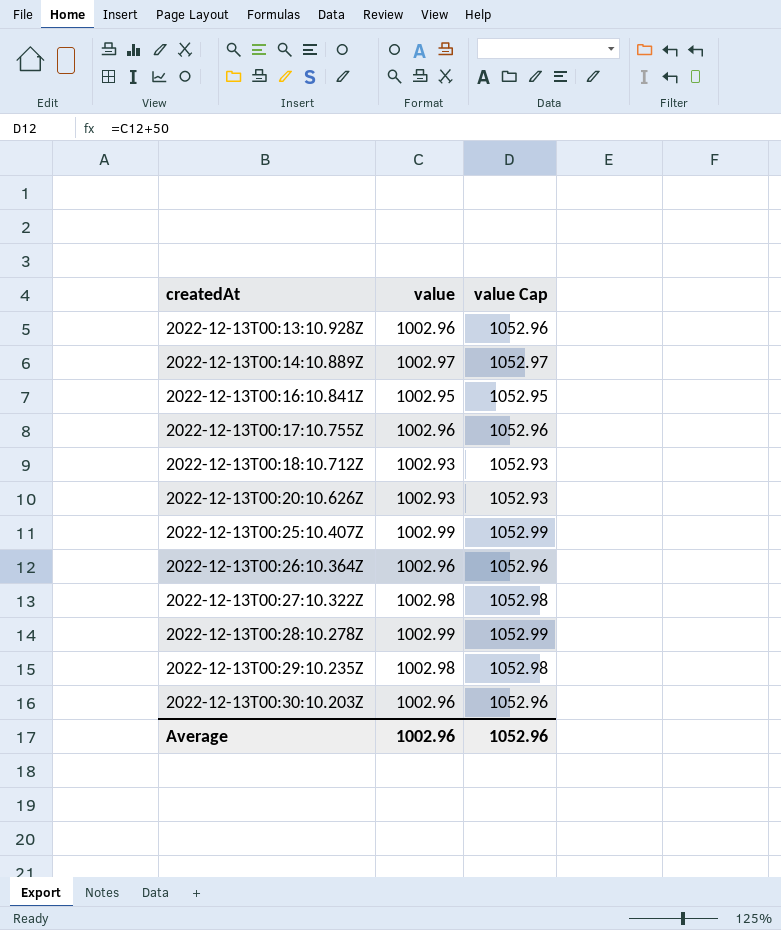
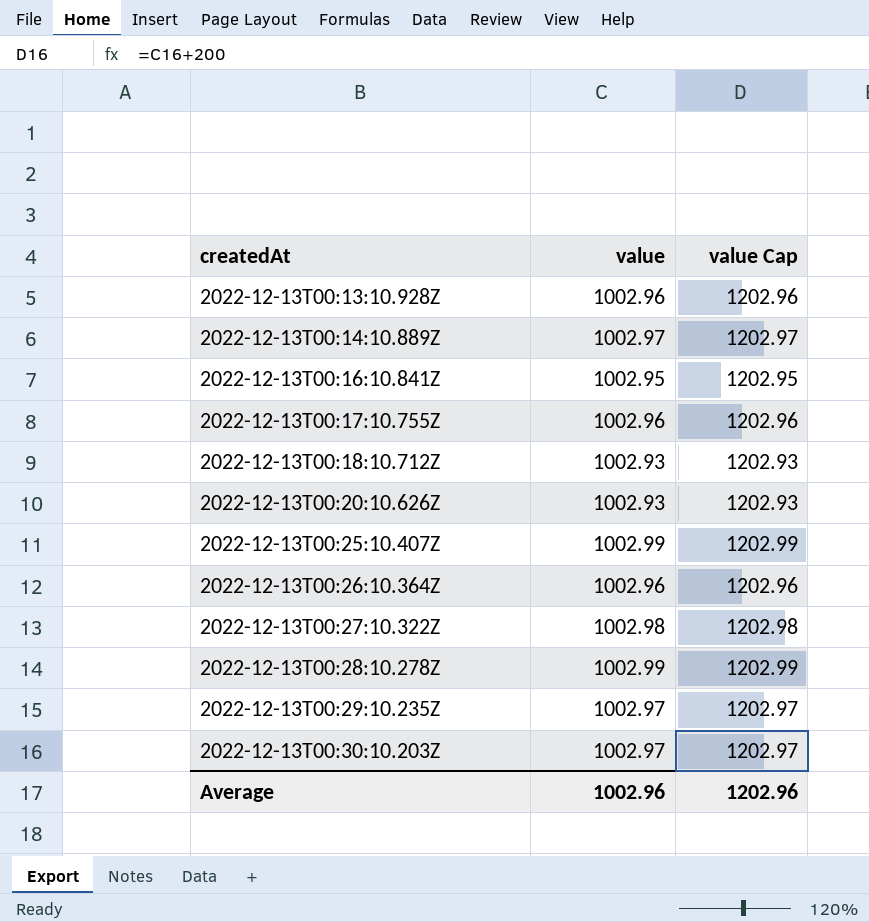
column value Cap | formula: [value] + 50 -> [value] + 200
2022-12-13T00:29:10.235Z | value: 1002.98 -> 1002.97
2022-12-13T00:30:10.203Z | value: 1002.96 -> 1002.97
Average | value Cap: 1052.96 -> 1202.96

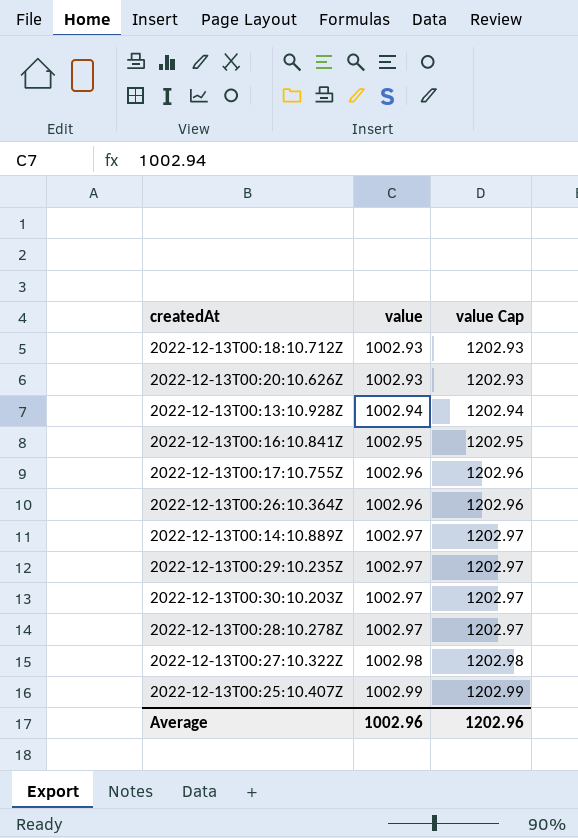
row order: createdAt ascending -> value ascending
2022-12-13T00:13:10.928Z | value: 1002.96 -> 1002.94
2022-12-13T00:13:10.928Z | value Cap: 1202.96 -> 1202.94
2022-12-13T00:28:10.278Z | value: 1002.99 -> 1002.97
2022-12-13T00:28:10.278Z | value Cap: 1202.99 -> 1202.97

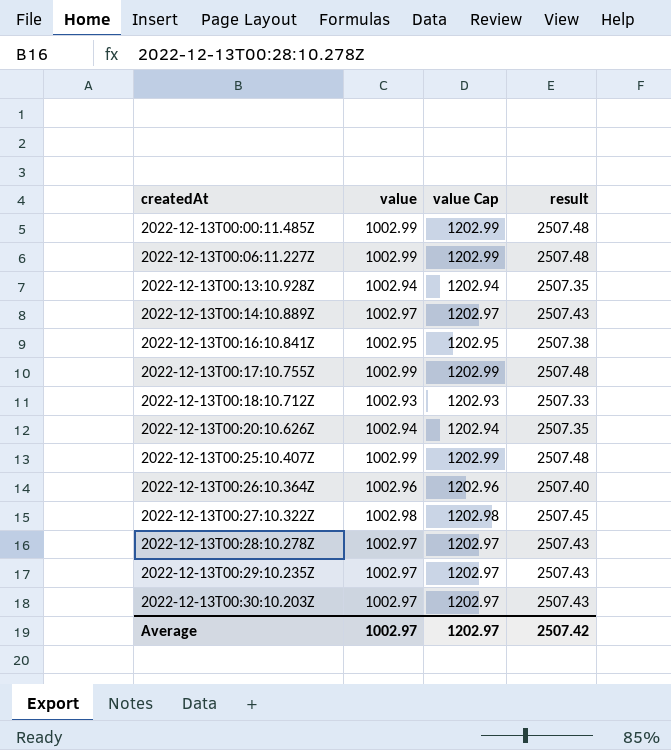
row order: value ascending -> createdAt ascending
column result | formula: none -> [value] * 2.5
row 2022-12-13T00:00:11.485Z: none -> 1002.99 | 1202.99 | 2507.48
row 2022-12-13T00:06:11.227Z: none -> 1002.99 | 1202.99 | 2507.48
2022-12-13T00:17:10.755Z | value: 1002.96 -> 1002.99
2022-12-13T00:17:10.755Z | value Cap: 1202.96 -> 1202.99
2022-12-13T00:20:10.626Z | value: 1002.93 -> 1002.94
2022-12-13T00:20:10.626Z | value Cap: 1202.93 -> 1202.94
Average | value: 1002.96 -> 1002.97
Average | value Cap: 1202.96 -> 1202.97

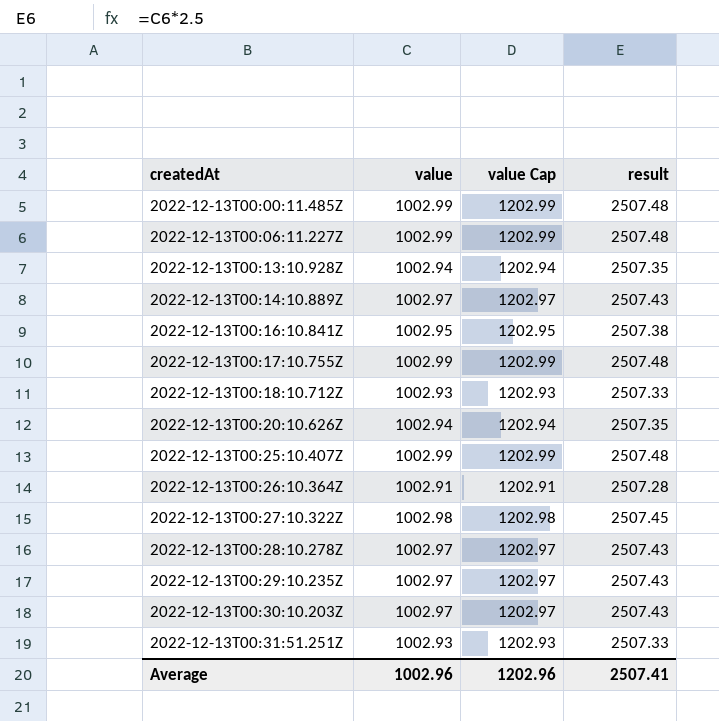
2022-12-13T00:26:10.364Z | value: 1002.96 -> 1002.91
2022-12-13T00:26:10.364Z | value Cap: 1202.96 -> 1202.91
2022-12-13T00:26:10.364Z | result: 2507.40 -> 2507.28
row 2022-12-13T00:31:51.251Z: none -> 1002.93 | 1202.93 | 2507.33
Average | value: 1002.97 -> 1002.96
Average | value Cap: 1202.97 -> 1202.96
Average | result: 2507.42 -> 2507.41

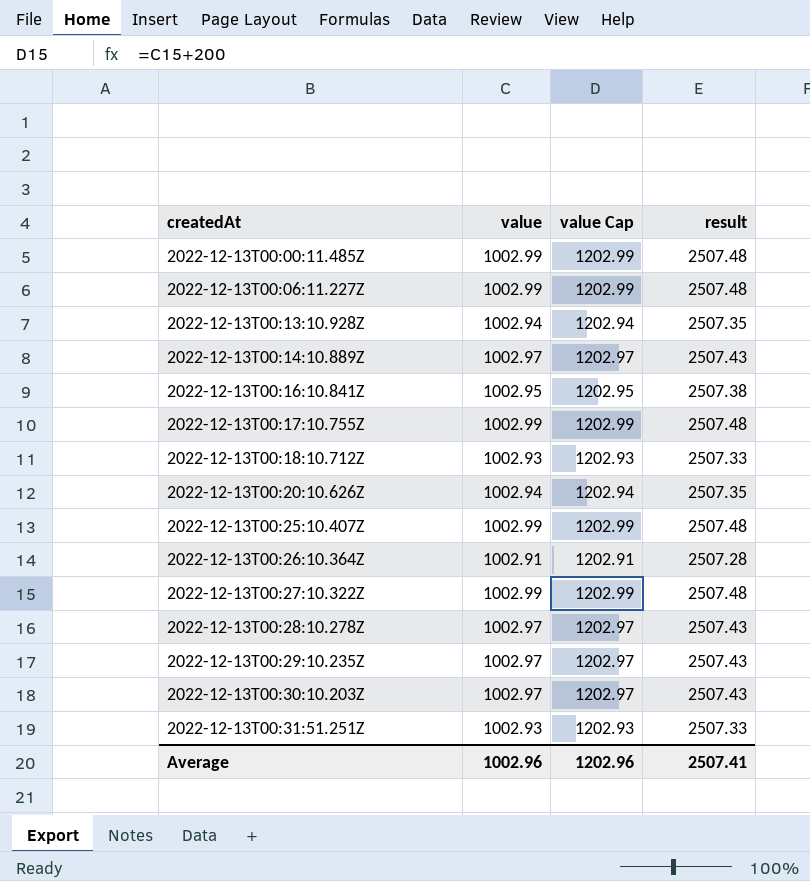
2022-12-13T00:27:10.322Z | value: 1002.98 -> 1002.99
2022-12-13T00:27:10.322Z | value Cap: 1202.98 -> 1202.99
2022-12-13T00:27:10.322Z | result: 2507.45 -> 2507.48

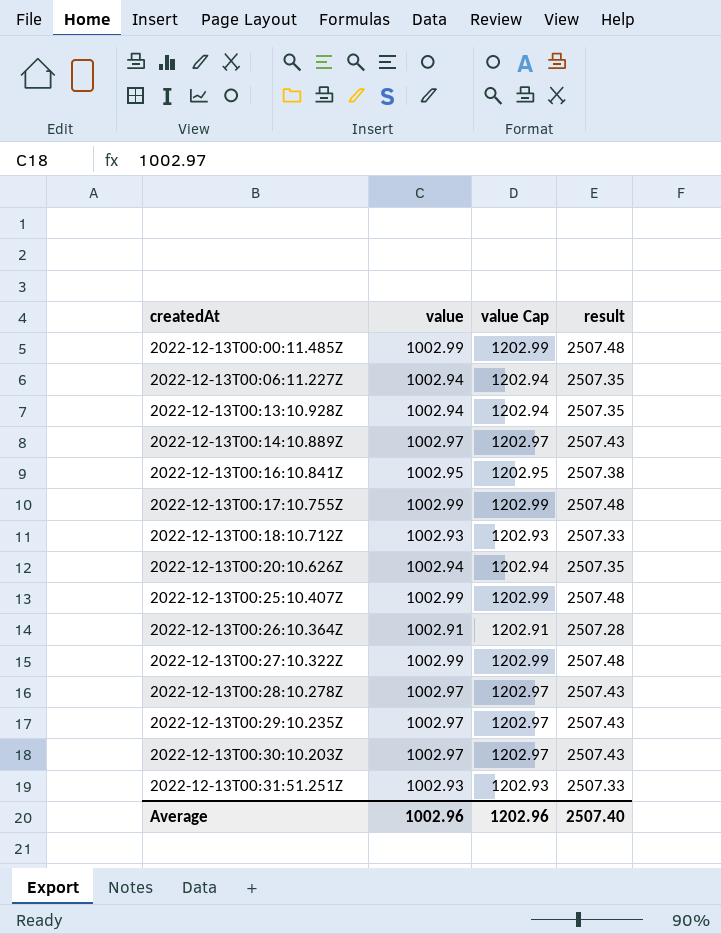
2022-12-13T00:06:11.227Z | value: 1002.99 -> 1002.94
2022-12-13T00:06:11.227Z | value Cap: 1202.99 -> 1202.94
2022-12-13T00:06:11.227Z | result: 2507.48 -> 2507.35
Average | result: 2507.41 -> 2507.40

